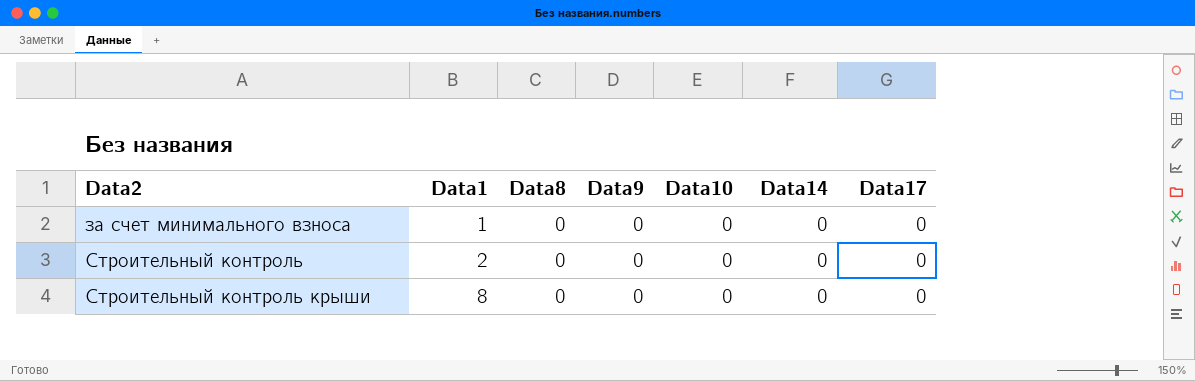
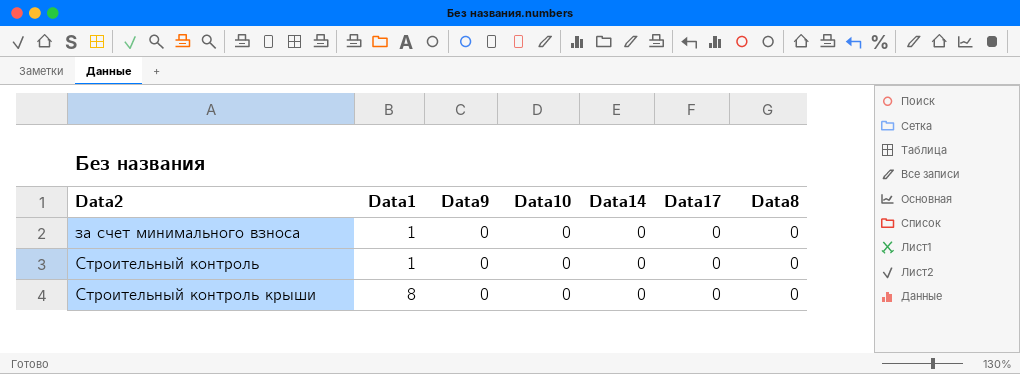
column Data8 | position: 3 -> 7
Строительный контроль | Data1: 2 -> 1

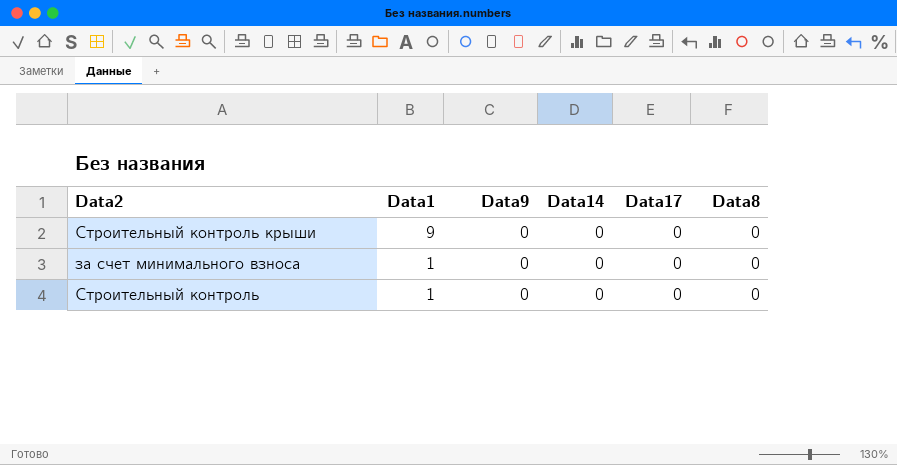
row order: Data2 ascending -> Data1 descending
column Data10 | position: 4 -> none
Строительный контроль крыши | Data1: 8 -> 9

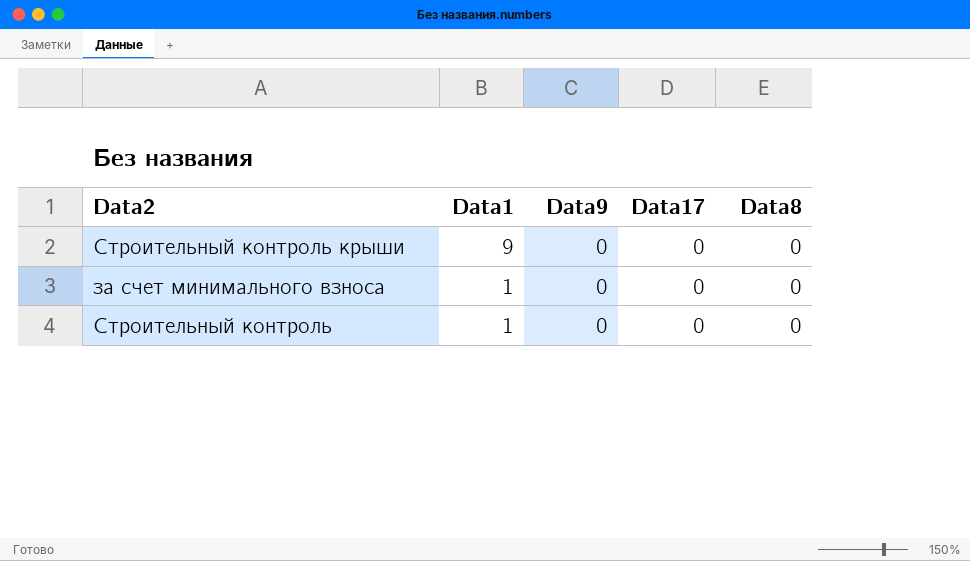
column Data14 | position: 4 -> none

